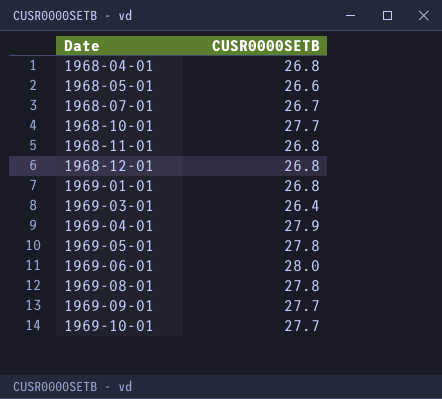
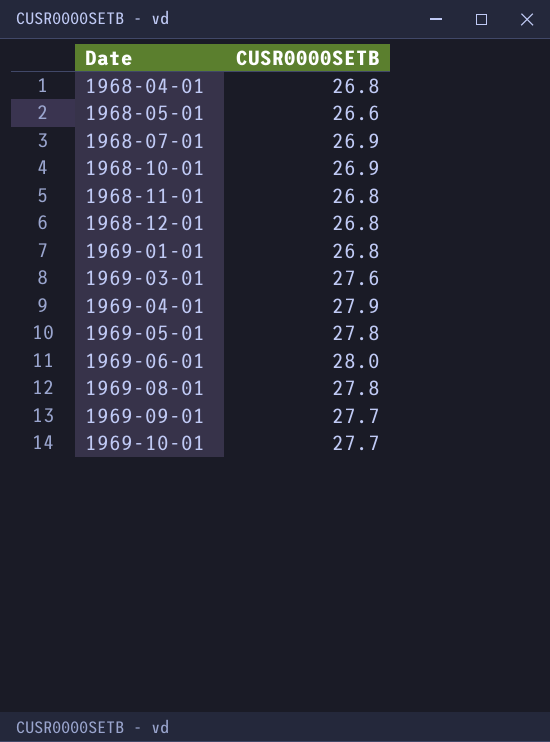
1968-07-01 | CUSR0000SETB: 26.7 -> 26.9
1968-10-01 | CUSR0000SETB: 27.7 -> 26.9
1969-03-01 | CUSR0000SETB: 26.4 -> 27.6

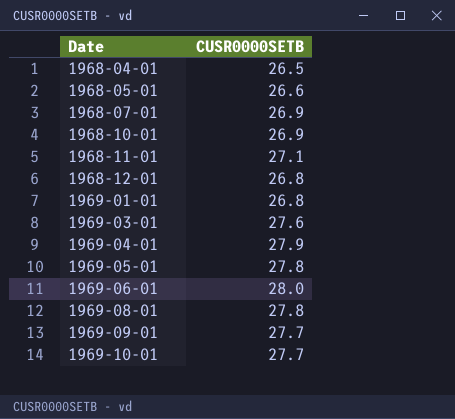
1968-04-01 | CUSR0000SETB: 26.8 -> 26.5
1968-11-01 | CUSR0000SETB: 26.8 -> 27.1

